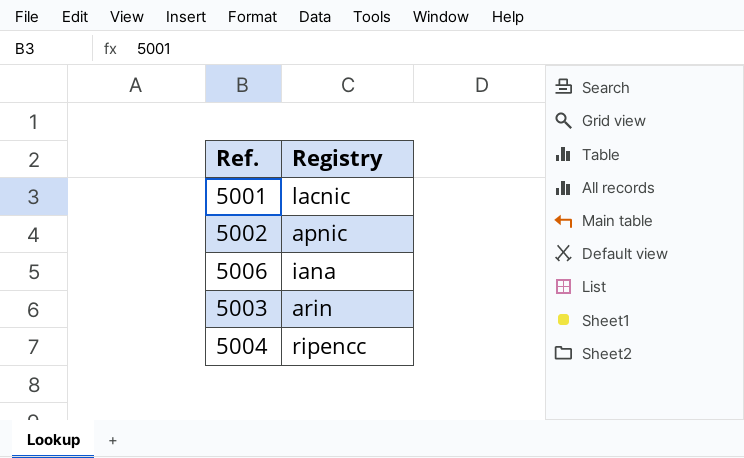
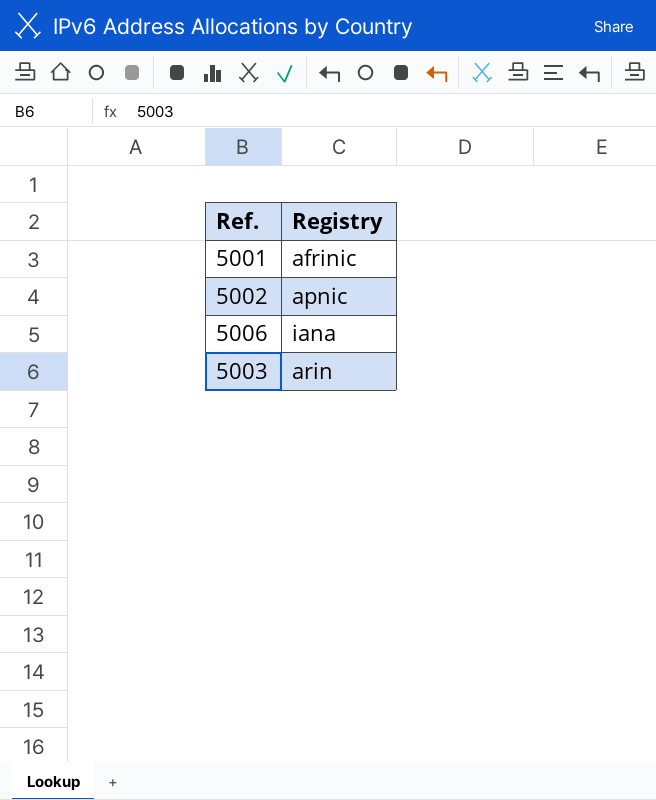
row 5004: ripencc -> none
5001 | Registry: lacnic -> afrinic

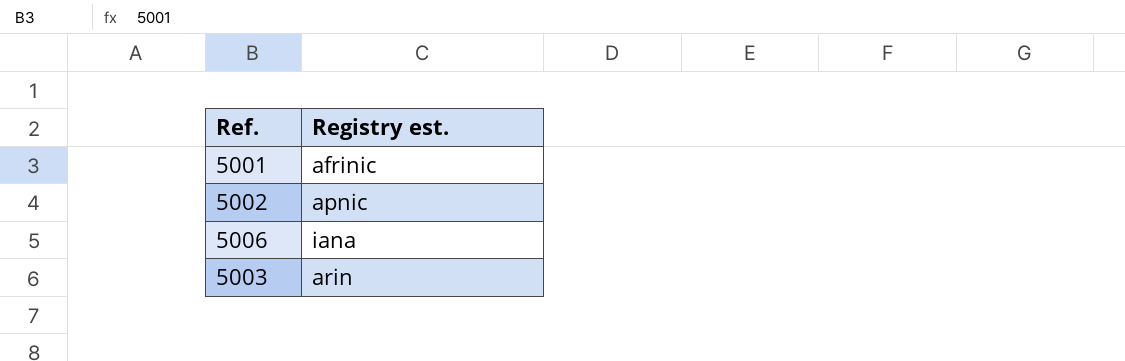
column name: Registry -> Registry est.

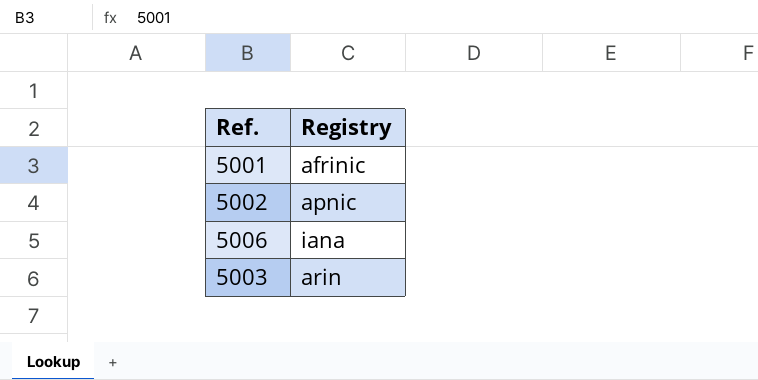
column name: Registry est. -> Registry

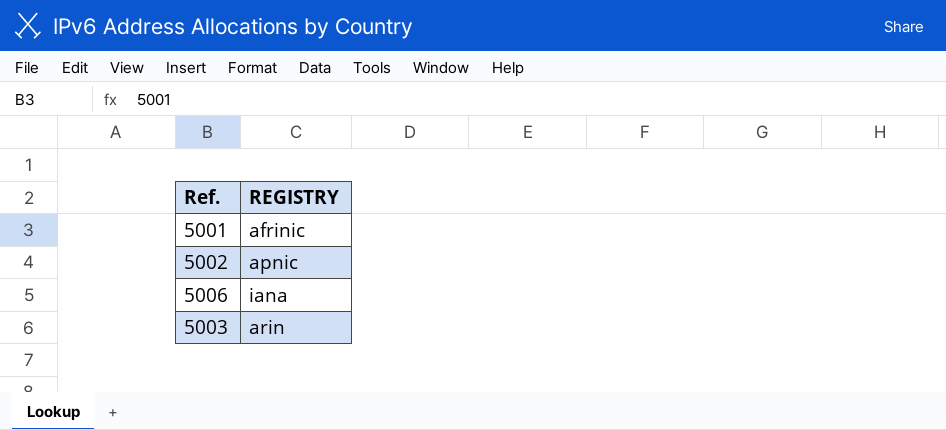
column name: Registry -> REGISTRY

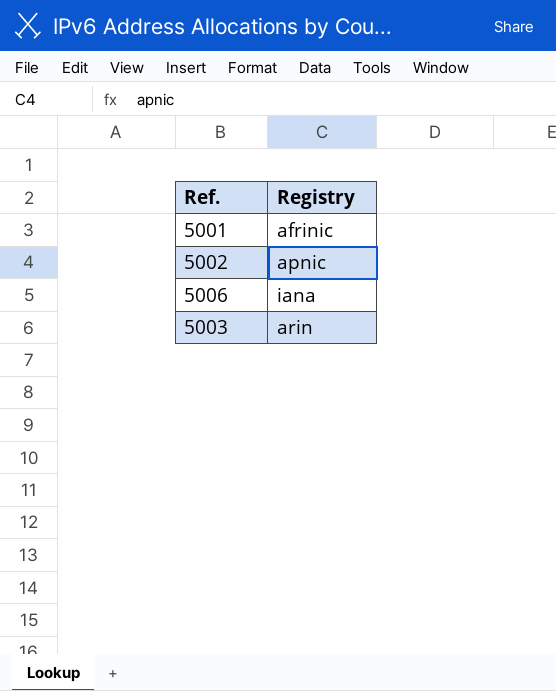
column name: REGISTRY -> Registry

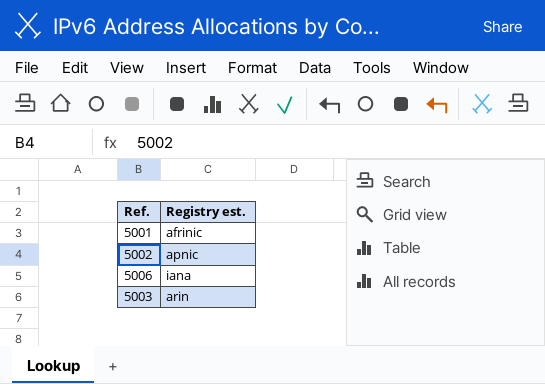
column name: Registry -> Registry est.

